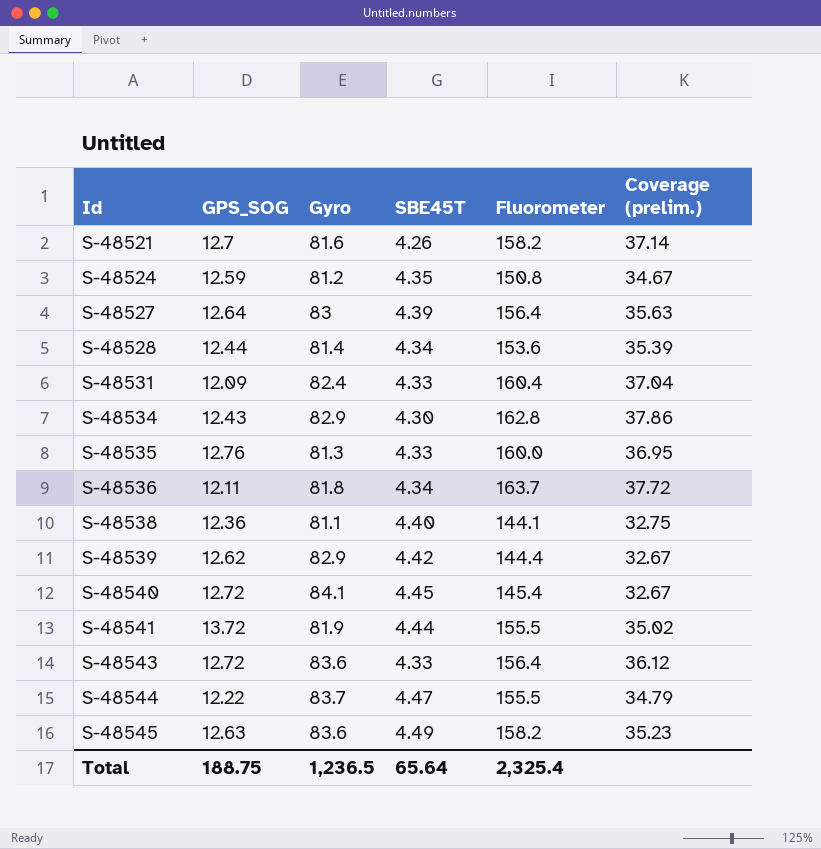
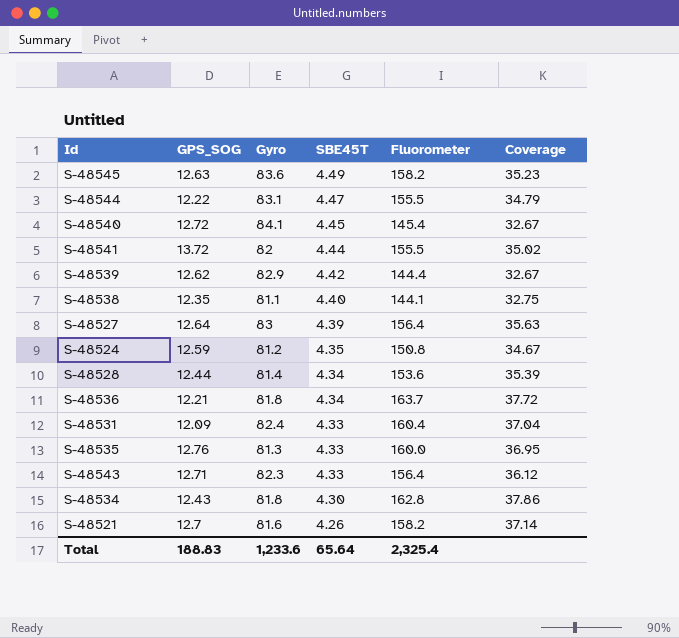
row order: Id ascending -> SBE45T descending
column name: Coverage (prelim.) -> Coverage
S-48544 | Gyro: 83.7 -> 83.1
S-48541 | Gyro: 81.9 -> 82
S-48538 | GPS_SOG: 12.36 -> 12.35
S-48536 | GPS_SOG: 12.11 -> 12.21
S-48543 | GPS_SOG: 12.72 -> 12.71
S-48543 | Gyro: 83.6 -> 82.3
S-48534 | Gyro: 82.9 -> 81.8
Total | GPS_SOG: 188.75 -> 188.83
Total | Gyro: 1,236.5 -> 1,233.6

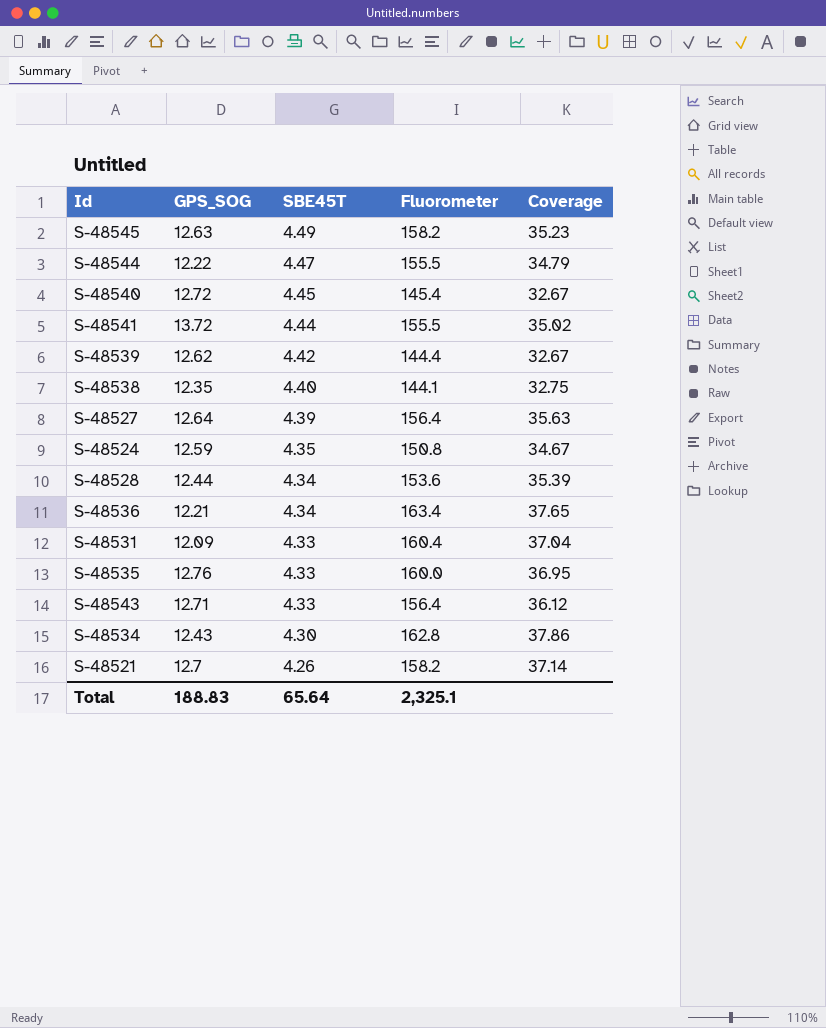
column Gyro | position: 3 -> none
S-48536 | Fluorometer: 163.7 -> 163.4
S-48536 | Coverage: 37.72 -> 37.65
Total | Fluorometer: 2,325.4 -> 2,325.1

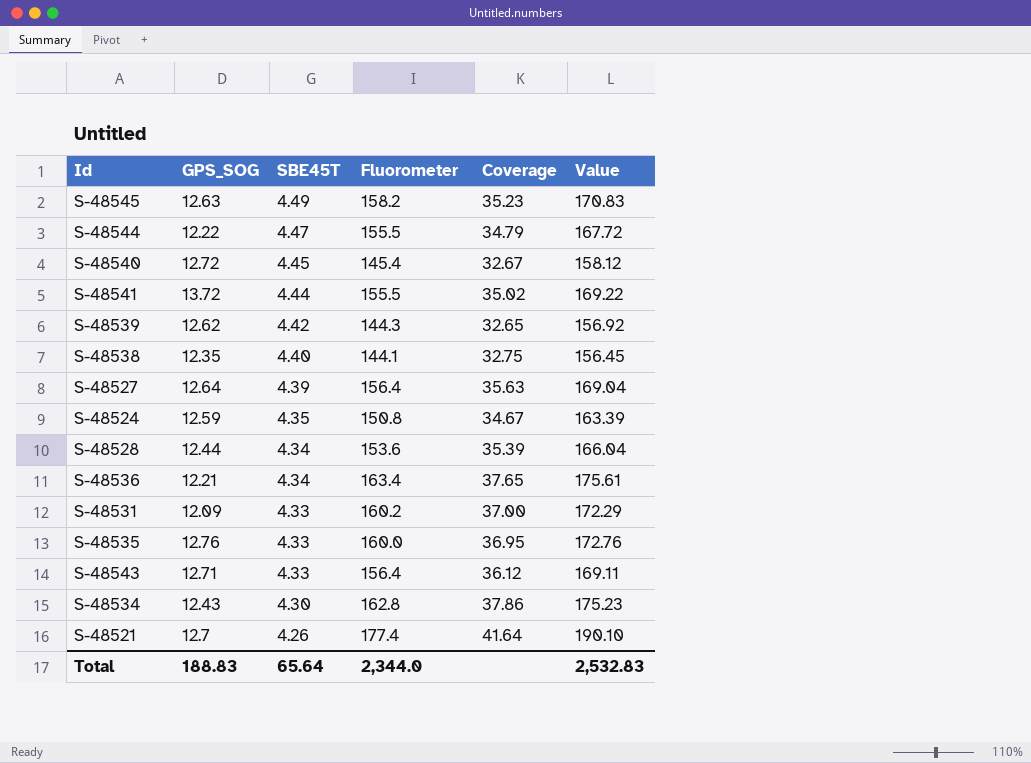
column Value | formula: none -> [GPS_SOG] + [Fluorometer]
S-48539 | Fluorometer: 144.4 -> 144.3
S-48539 | Coverage: 32.67 -> 32.65
S-48531 | Fluorometer: 160.4 -> 160.2
S-48531 | Coverage: 37.04 -> 37.00
S-48521 | Fluorometer: 158.2 -> 177.4
S-48521 | Coverage: 37.14 -> 41.64
Total | Fluorometer: 2,325.1 -> 2,344.0

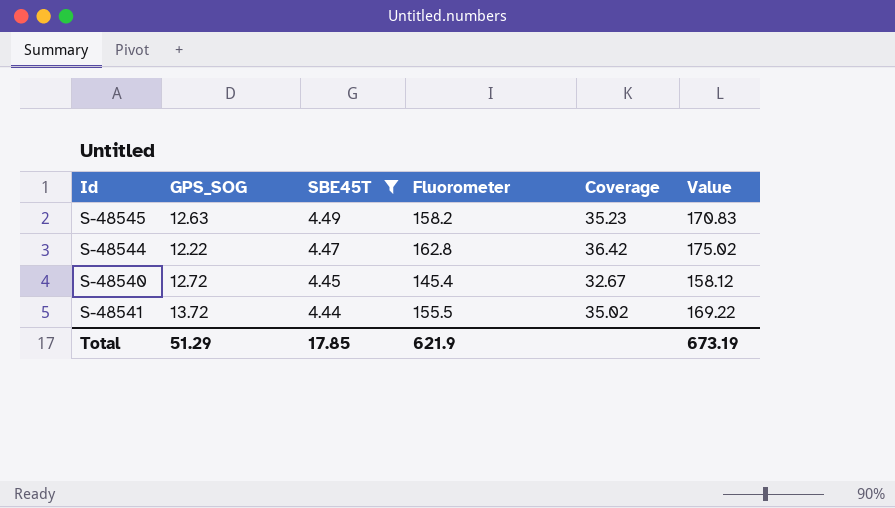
filter: none -> SBE45T >= 4.44
S-48544 | Fluorometer: 155.5 -> 162.8
S-48544 | Coverage: 34.79 -> 36.42
S-48544 | Value: 167.72 -> 175.02
Total | GPS_SOG: 188.83 -> 51.29
Total | SBE45T: 65.64 -> 17.85
Total | Fluorometer: 2,344.0 -> 621.9
Total | Value: 2,532.83 -> 673.19

